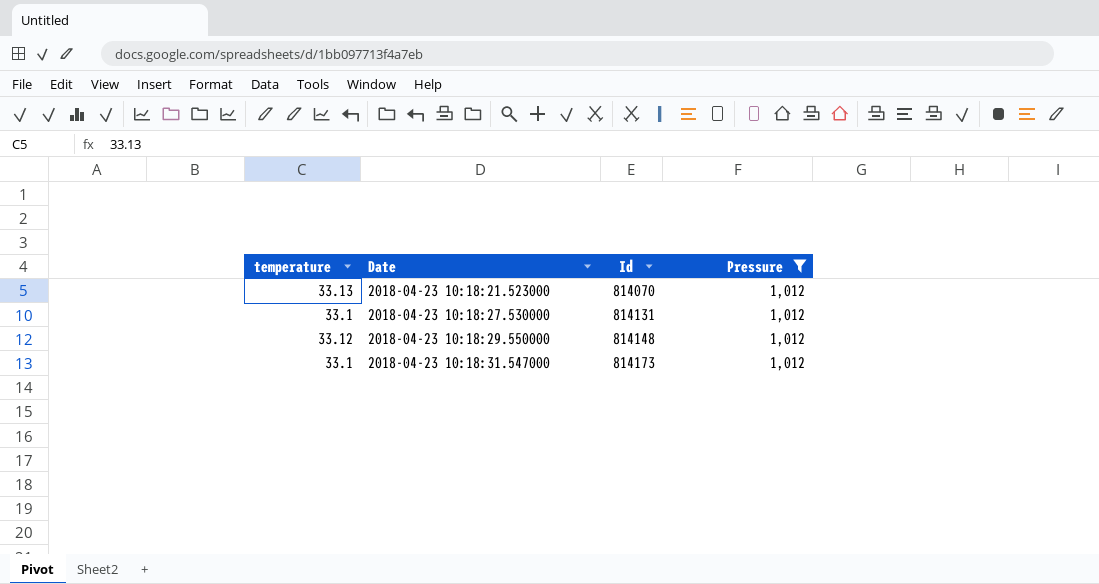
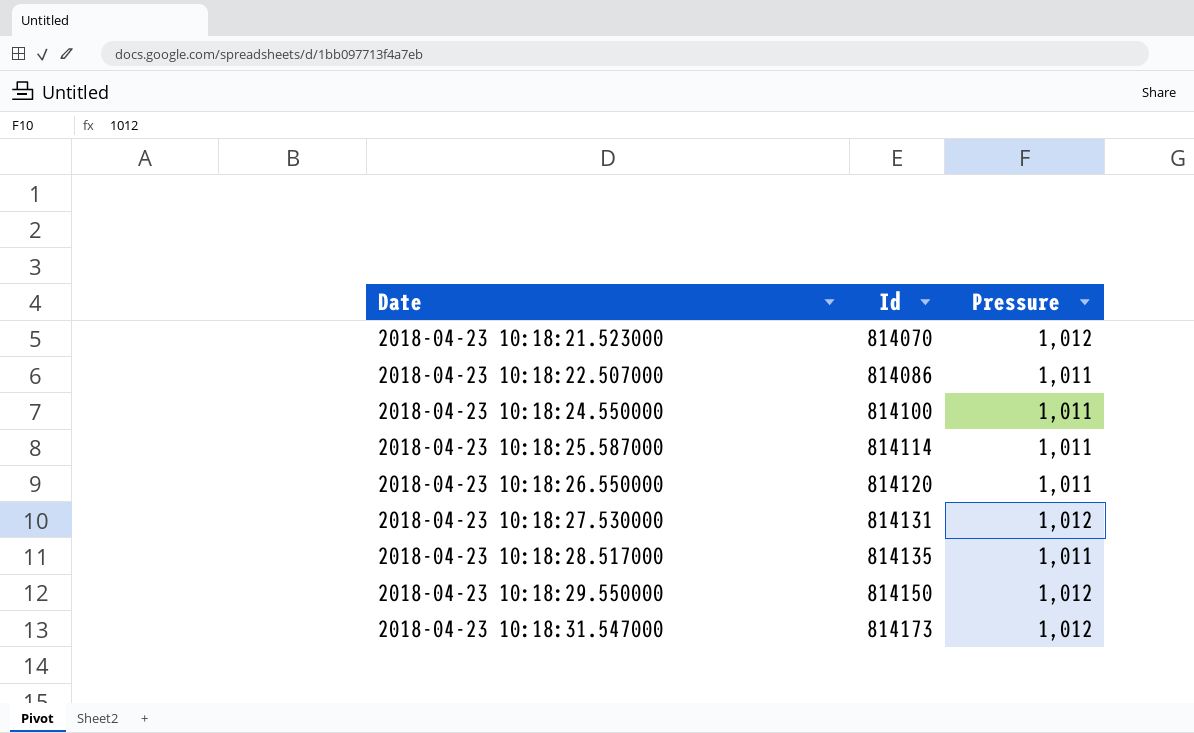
filter: Pressure = 1,012 -> none
column temperature | position: 1 -> none
2018-04-23 10:18:29.550000 | Id: 814148 -> 814150

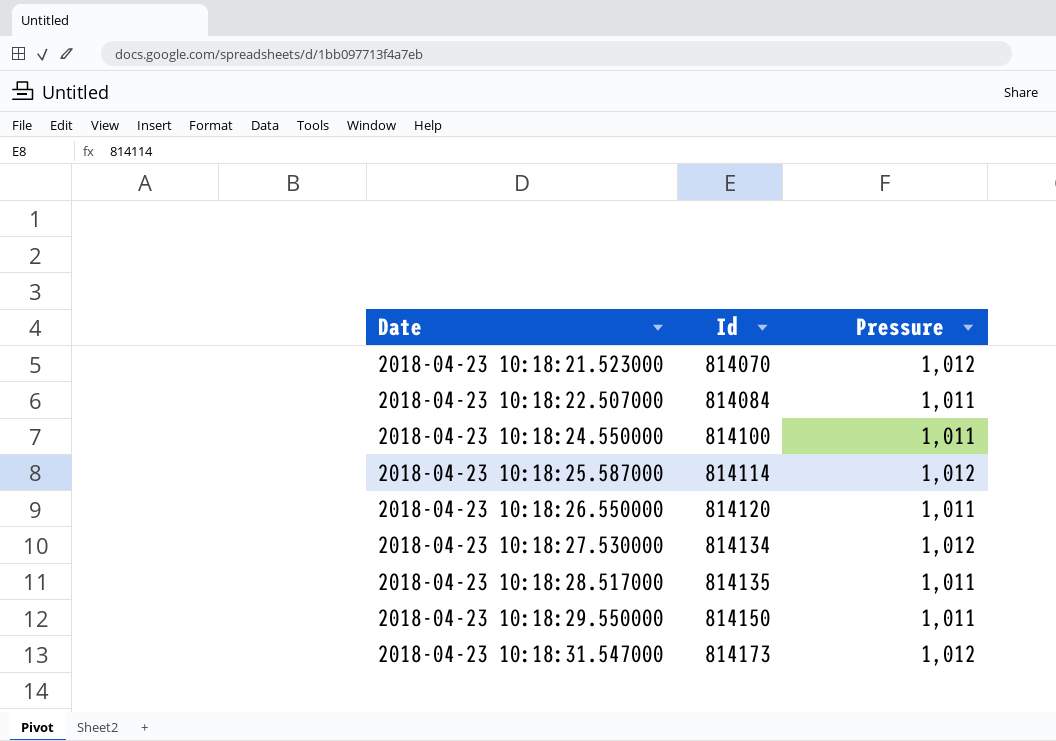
2018-04-23 10:18:22.507000 | Id: 814086 -> 814084
2018-04-23 10:18:25.587000 | Pressure: 1,011 -> 1,012
2018-04-23 10:18:27.530000 | Id: 814131 -> 814134
2018-04-23 10:18:29.550000 | Pressure: 1,012 -> 1,011

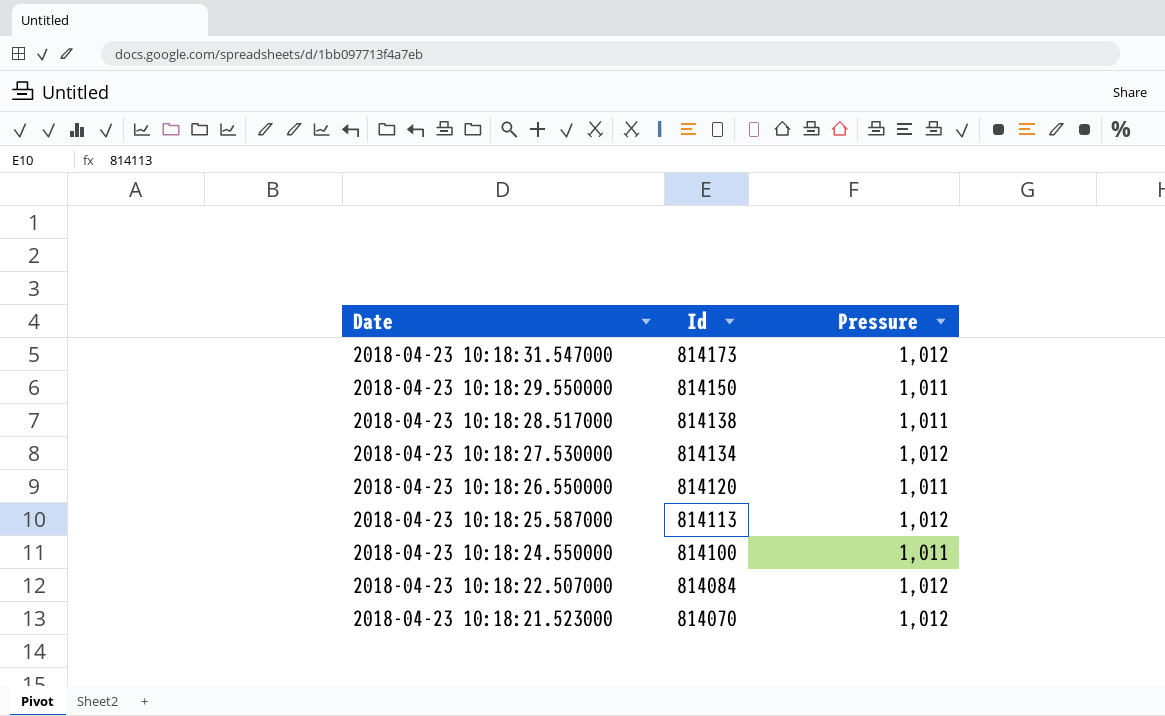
row order: Date ascending -> Date descending
2018-04-23 10:18:28.517000 | Id: 814135 -> 814138
2018-04-23 10:18:25.587000 | Id: 814114 -> 814113
2018-04-23 10:18:22.507000 | Pressure: 1,011 -> 1,012

